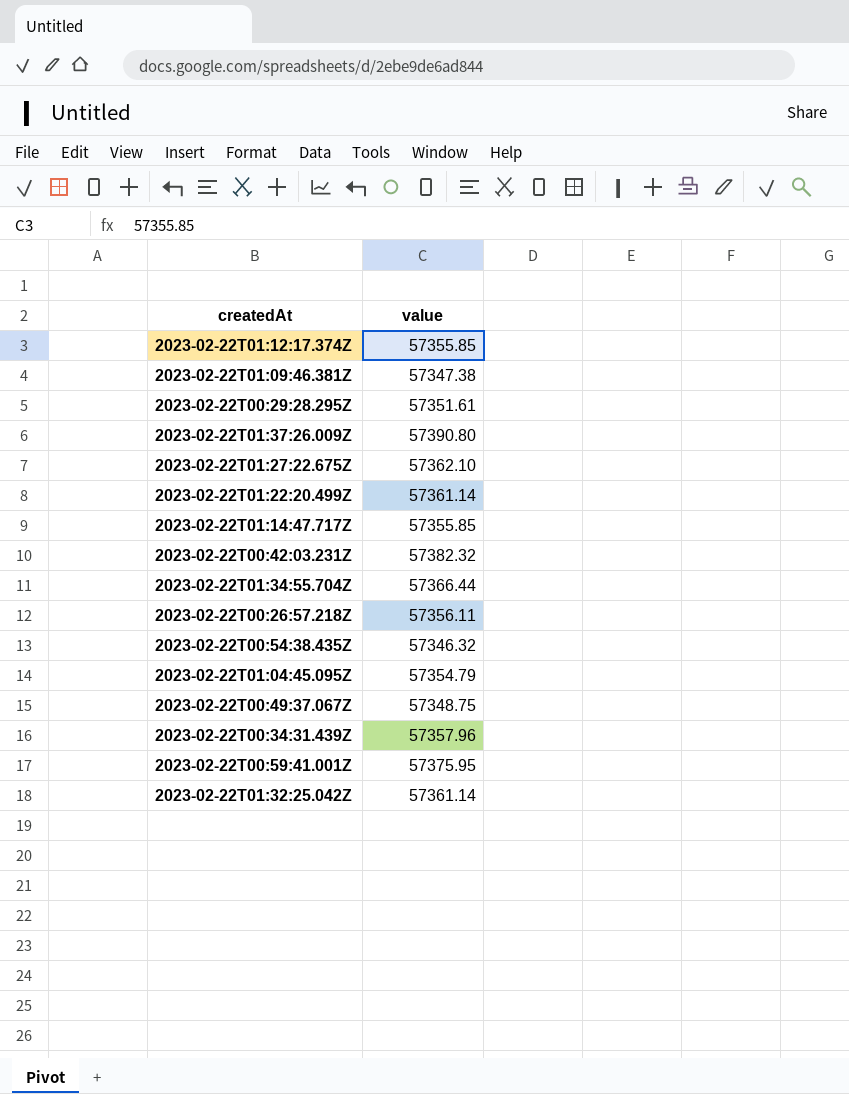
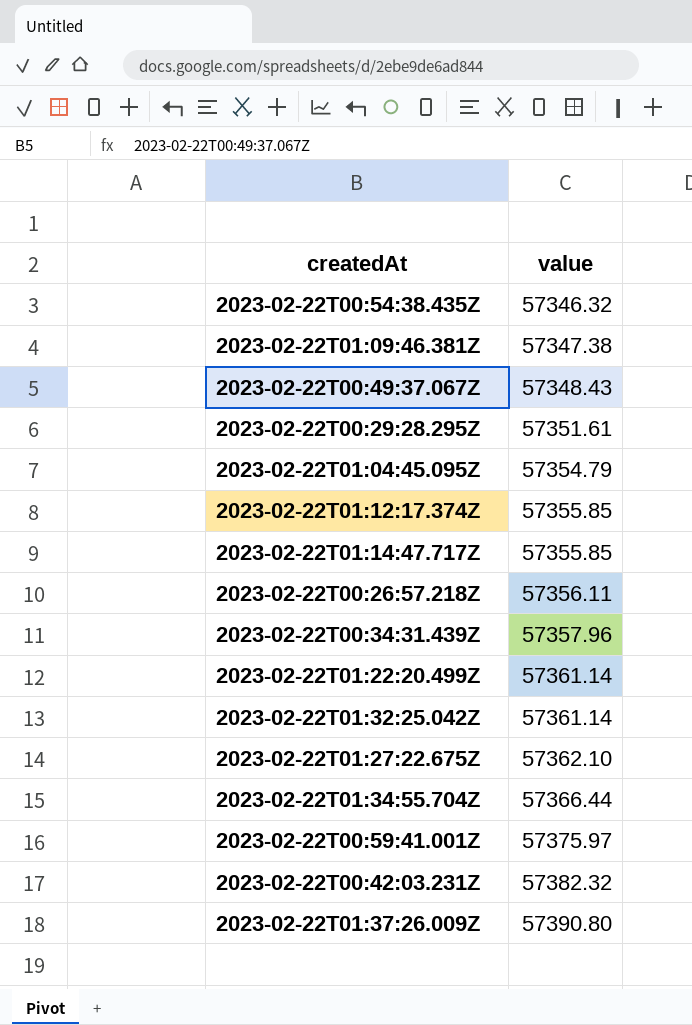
row order: none -> value ascending
2023-02-22T00:49:37.067Z | value: 57348.75 -> 57348.43
2023-02-22T00:59:41.001Z | value: 57375.95 -> 57375.97

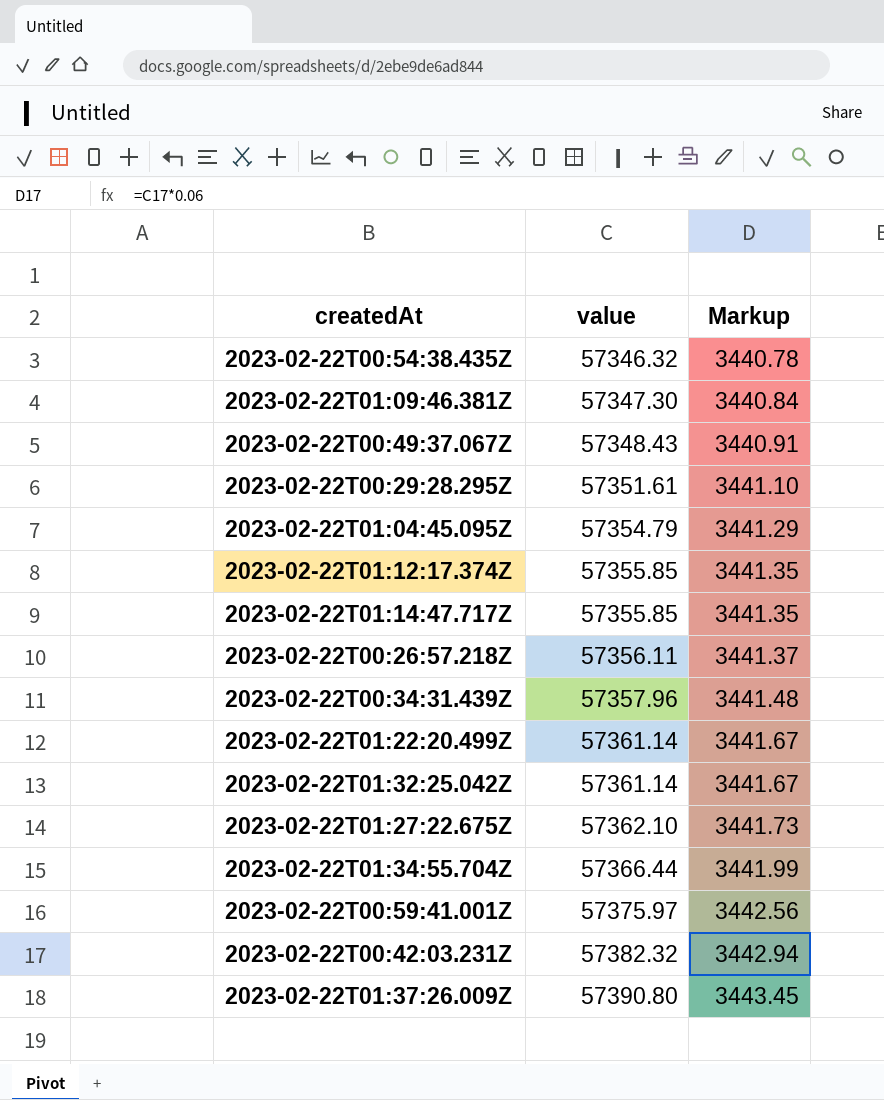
column Markup | formula: none -> [value] * 0.06
2023-02-22T01:09:46.381Z | value: 57347.38 -> 57347.30

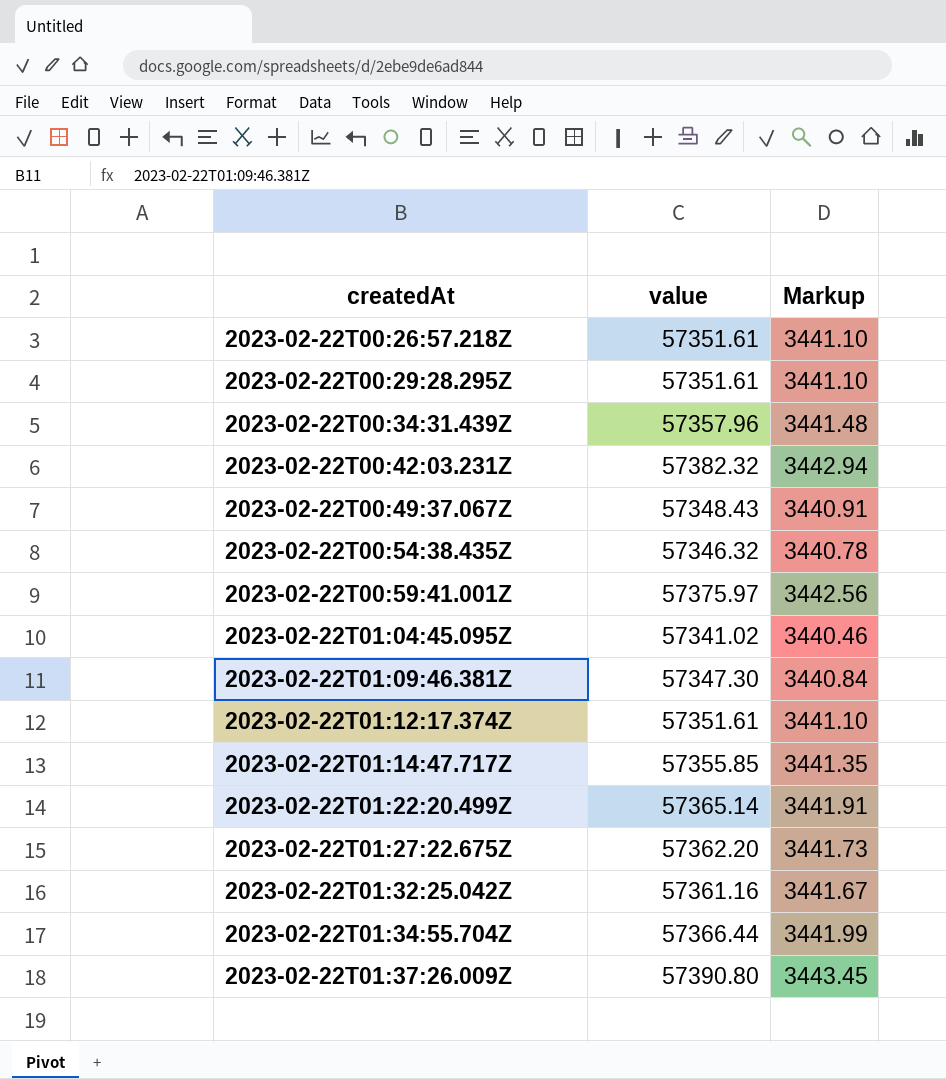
row order: value ascending -> createdAt ascending
2023-02-22T00:26:57.218Z | value: 57356.11 -> 57351.61
2023-02-22T00:26:57.218Z | Markup: 3441.37 -> 3441.10
2023-02-22T01:04:45.095Z | value: 57354.79 -> 57341.02
2023-02-22T01:04:45.095Z | Markup: 3441.29 -> 3440.46
2023-02-22T01:12:17.374Z | value: 57355.85 -> 57351.61
2023-02-22T01:12:17.374Z | Markup: 3441.35 -> 3441.10
2023-02-22T01:22:20.499Z | value: 57361.14 -> 57365.14
2023-02-22T01:22:20.499Z | Markup: 3441.67 -> 3441.91
2023-02-22T01:27:22.675Z | value: 57362.10 -> 57362.20
2023-02-22T01:32:25.042Z | value: 57361.14 -> 57361.16

